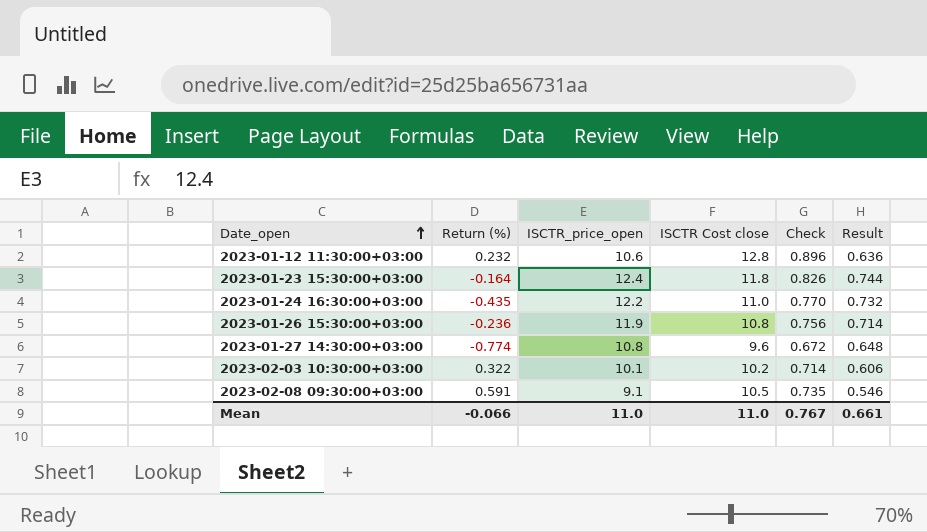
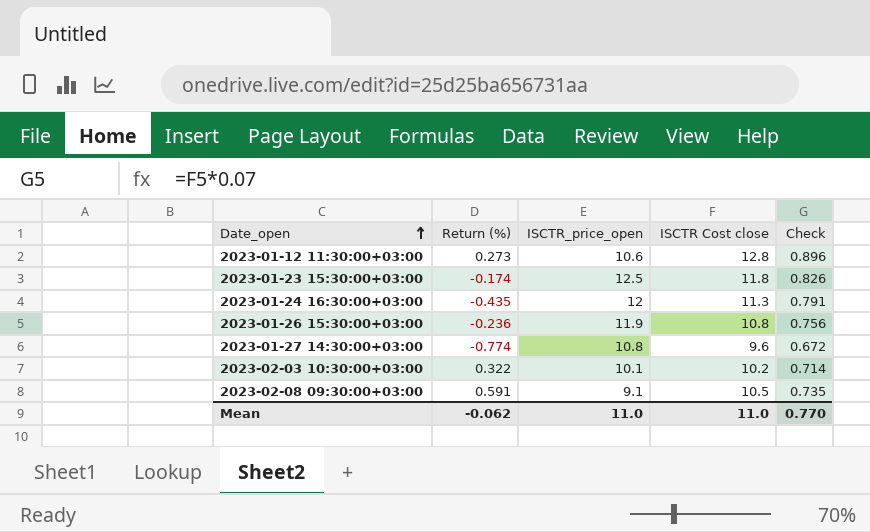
column Result | formula: [ISCTR_price_open] * 0.06 -> none
2023-01-12 11:30:00+03:00 | Return (%): 0.232 -> 0.273
2023-01-23 15:30:00+03:00 | Return (%): -0.164 -> -0.174
2023-01-23 15:30:00+03:00 | ISCTR_price_open: 12.4 -> 12.5
2023-01-24 16:30:00+03:00 | ISCTR_price_open: 12.2 -> 12
2023-01-24 16:30:00+03:00 | ISCTR Cost close: 11.0 -> 11.3
2023-01-24 16:30:00+03:00 | Check: 0.770 -> 0.791
Mean | Return (%): -0.066 -> -0.062
Mean | Check: 0.767 -> 0.770

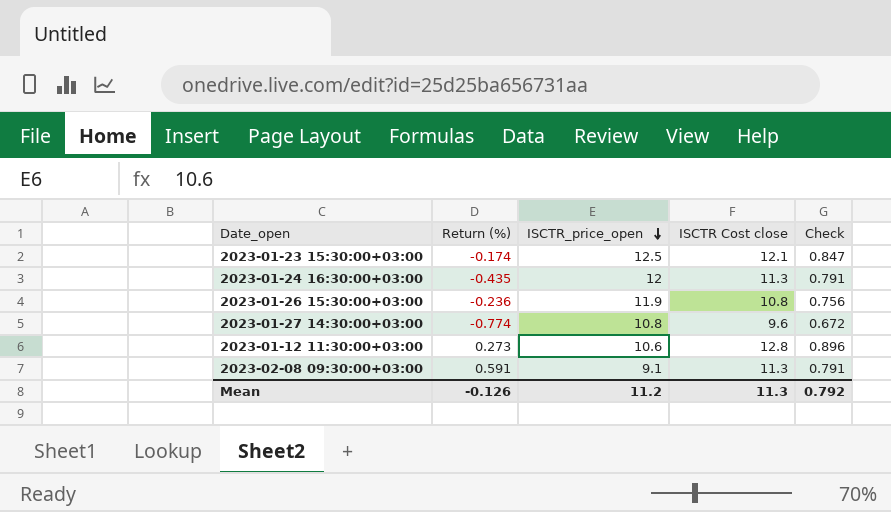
row order: Date_open ascending -> ISCTR_price_open descending
row 2023-02-03 10:30:00+03:00: 0.322 | 10.1 | 10.2 | 0.714 -> none
2023-01-23 15:30:00+03:00 | ISCTR Cost close: 11.8 -> 12.1
2023-01-23 15:30:00+03:00 | Check: 0.826 -> 0.847
2023-02-08 09:30:00+03:00 | ISCTR Cost close: 10.5 -> 11.3
2023-02-08 09:30:00+03:00 | Check: 0.735 -> 0.791
Mean | Return (%): -0.062 -> -0.126
Mean | ISCTR_price_open: 11.0 -> 11.2
Mean | ISCTR Cost close: 11.0 -> 11.3
Mean | Check: 0.770 -> 0.792

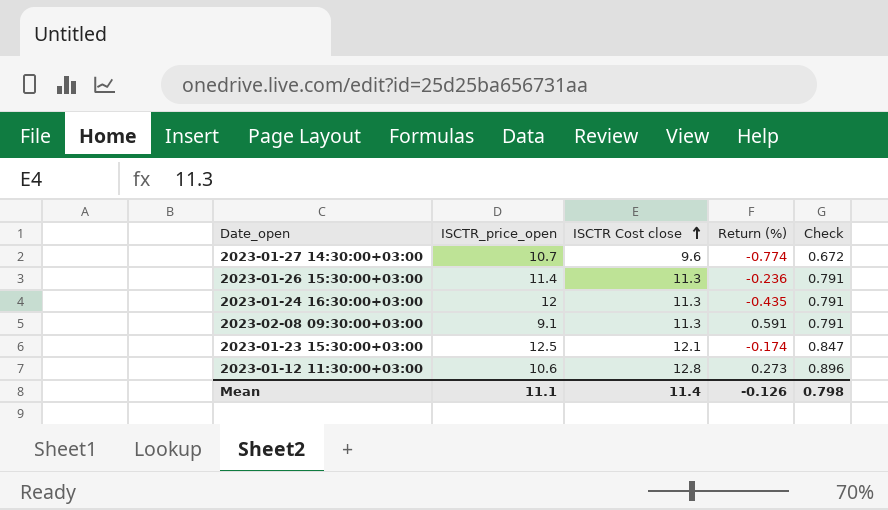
row order: ISCTR_price_open descending -> ISCTR Cost close ascending
column Return (%) | position: 2 -> 4
2023-01-27 14:30:00+03:00 | ISCTR_price_open: 10.8 -> 10.7
2023-01-26 15:30:00+03:00 | ISCTR_price_open: 11.9 -> 11.4
2023-01-26 15:30:00+03:00 | ISCTR Cost close: 10.8 -> 11.3
2023-01-26 15:30:00+03:00 | Check: 0.756 -> 0.791
Mean | ISCTR_price_open: 11.2 -> 11.1
Mean | ISCTR Cost close: 11.3 -> 11.4
Mean | Check: 0.792 -> 0.798

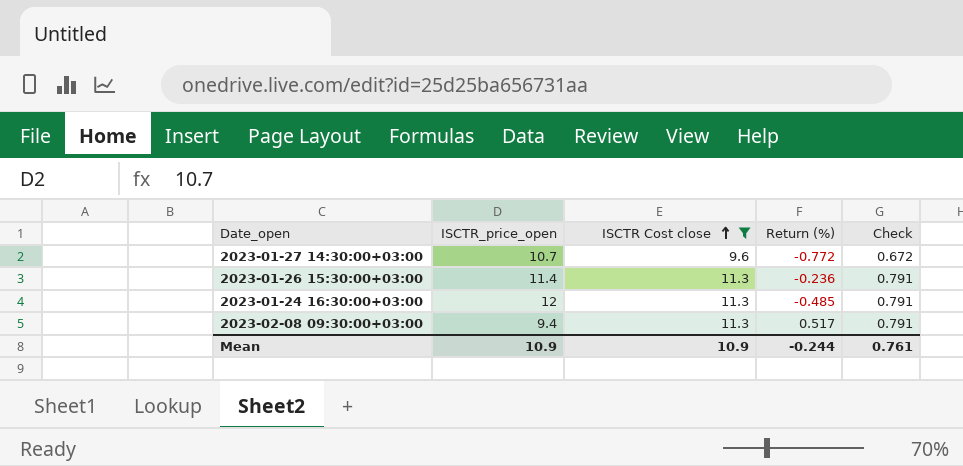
filter: none -> ISCTR Cost close <= 11.3
2023-01-27 14:30:00+03:00 | Return (%): -0.774 -> -0.772
2023-01-24 16:30:00+03:00 | Return (%): -0.435 -> -0.485
2023-02-08 09:30:00+03:00 | ISCTR_price_open: 9.1 -> 9.4
2023-02-08 09:30:00+03:00 | Return (%): 0.591 -> 0.517
Mean | ISCTR_price_open: 11.1 -> 10.9
Mean | ISCTR Cost close: 11.4 -> 10.9
Mean | Return (%): -0.126 -> -0.244
Mean | Check: 0.798 -> 0.761

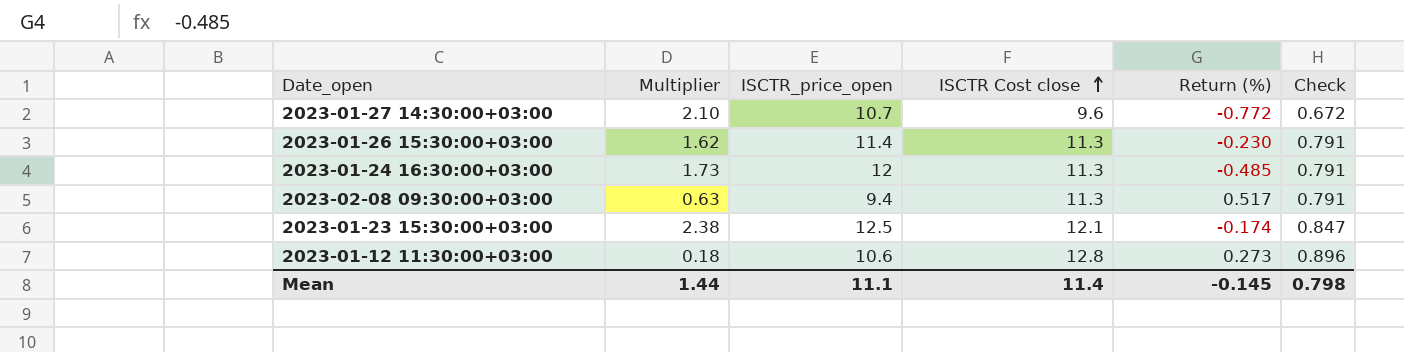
filter: ISCTR Cost close <= 11.3 -> none
column Multiplier | position: none -> 2
2023-01-26 15:30:00+03:00 | Return (%): -0.236 -> -0.230
Mean | ISCTR_price_open: 10.9 -> 11.1
Mean | ISCTR Cost close: 10.9 -> 11.4
Mean | Return (%): -0.244 -> -0.145
Mean | Check: 0.761 -> 0.798

